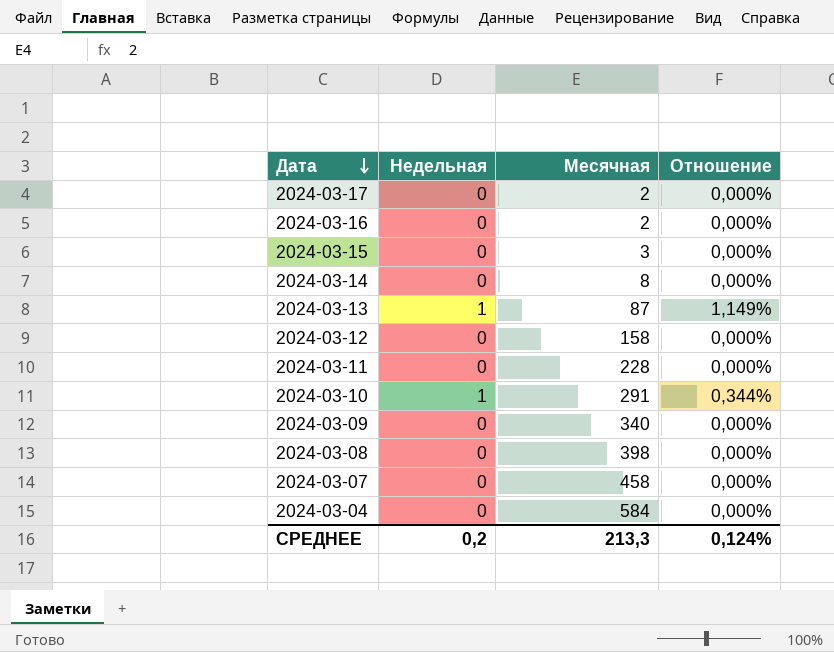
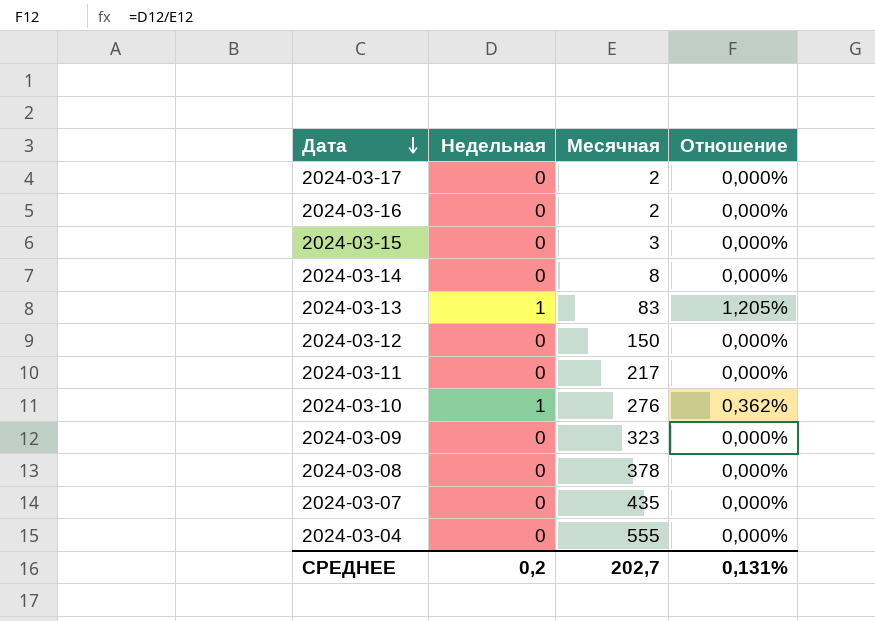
2024-03-13 | Месячная: 87 -> 83
2024-03-13 | Отношение: 1,149% -> 1,205%
2024-03-12 | Месячная: 158 -> 150
2024-03-11 | Месячная: 228 -> 217
2024-03-10 | Месячная: 291 -> 276
2024-03-10 | Отношение: 0,344% -> 0,362%
2024-03-09 | Месячная: 340 -> 323
2024-03-08 | Месячная: 398 -> 378
2024-03-07 | Месячная: 458 -> 435
2024-03-04 | Месячная: 584 -> 555
СРЕДНЕЕ | Месячная: 213,3 -> 202,7
СРЕДНЕЕ | Отношение: 0,124% -> 0,131%

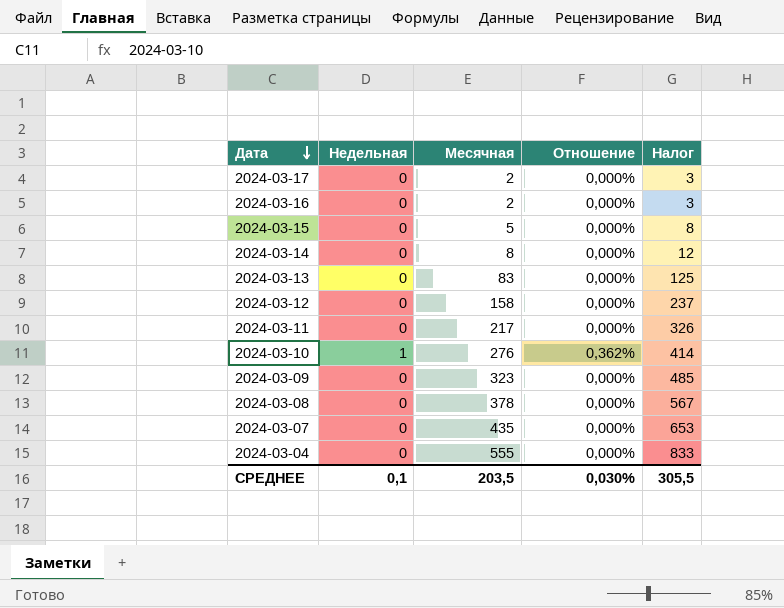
column Налог | formula: none -> [Месячная] * 1,5
2024-03-15 | Месячная: 3 -> 5
2024-03-13 | Недельная: 1 -> 0
2024-03-13 | Отношение: 1,205% -> 0,000%
2024-03-12 | Месячная: 150 -> 158
СРЕДНЕЕ | Недельная: 0,2 -> 0,1
СРЕДНЕЕ | Месячная: 202,7 -> 203,5
СРЕДНЕЕ | Отношение: 0,131% -> 0,030%

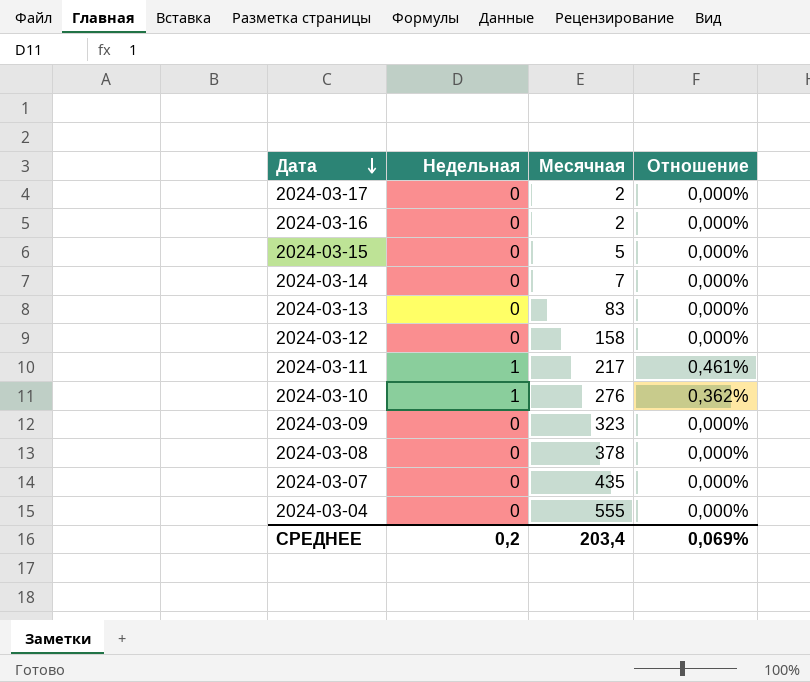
column Налог | formula: [Месячная] * 1,5 -> none
2024-03-14 | Месячная: 8 -> 7
2024-03-11 | Недельная: 0 -> 1
2024-03-11 | Отношение: 0,000% -> 0,461%
СРЕДНЕЕ | Недельная: 0,1 -> 0,2
СРЕДНЕЕ | Месячная: 203,5 -> 203,4
СРЕДНЕЕ | Отношение: 0,030% -> 0,069%

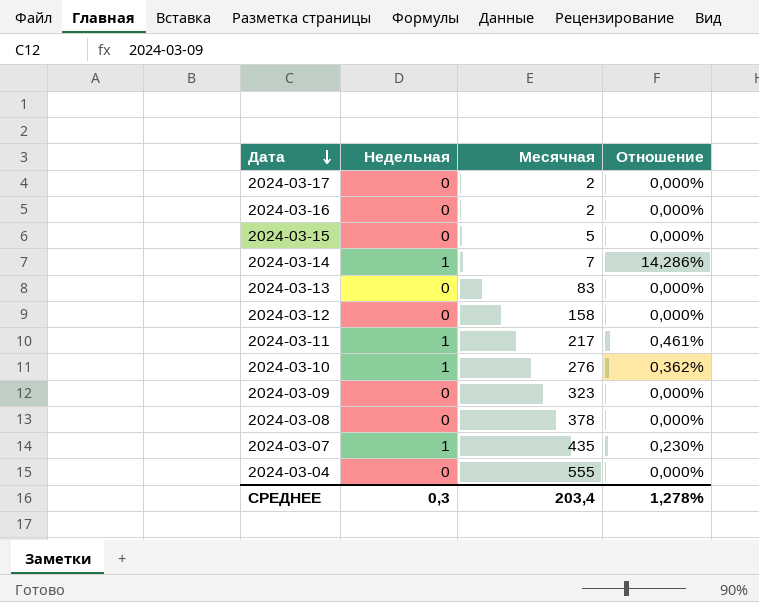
2024-03-14 | Недельная: 0 -> 1
2024-03-14 | Отношение: 0,000% -> 14,286%
2024-03-07 | Недельная: 0 -> 1
2024-03-07 | Отношение: 0,000% -> 0,230%
СРЕДНЕЕ | Недельная: 0,2 -> 0,3
СРЕДНЕЕ | Отношение: 0,069% -> 1,278%

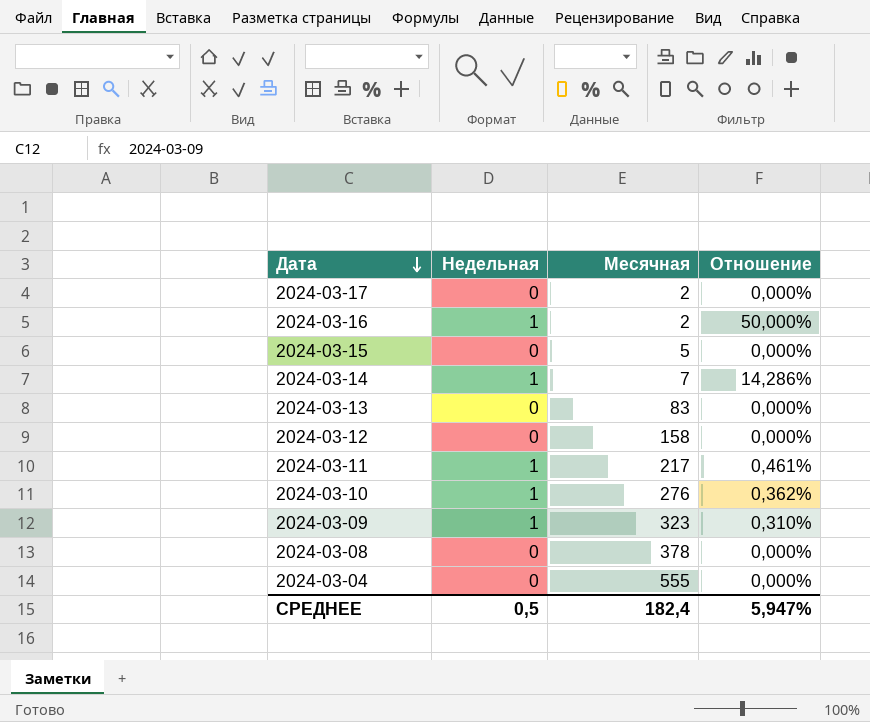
row 2024-03-07: 1 | 435 | 0,230% -> none
2024-03-16 | Недельная: 0 -> 1
2024-03-16 | Отношение: 0,000% -> 50,000%
2024-03-09 | Недельная: 0 -> 1
2024-03-09 | Отношение: 0,000% -> 0,310%
СРЕДНЕЕ | Недельная: 0,3 -> 0,5
СРЕДНЕЕ | Месячная: 203,4 -> 182,4
СРЕДНЕЕ | Отношение: 1,278% -> 5,947%

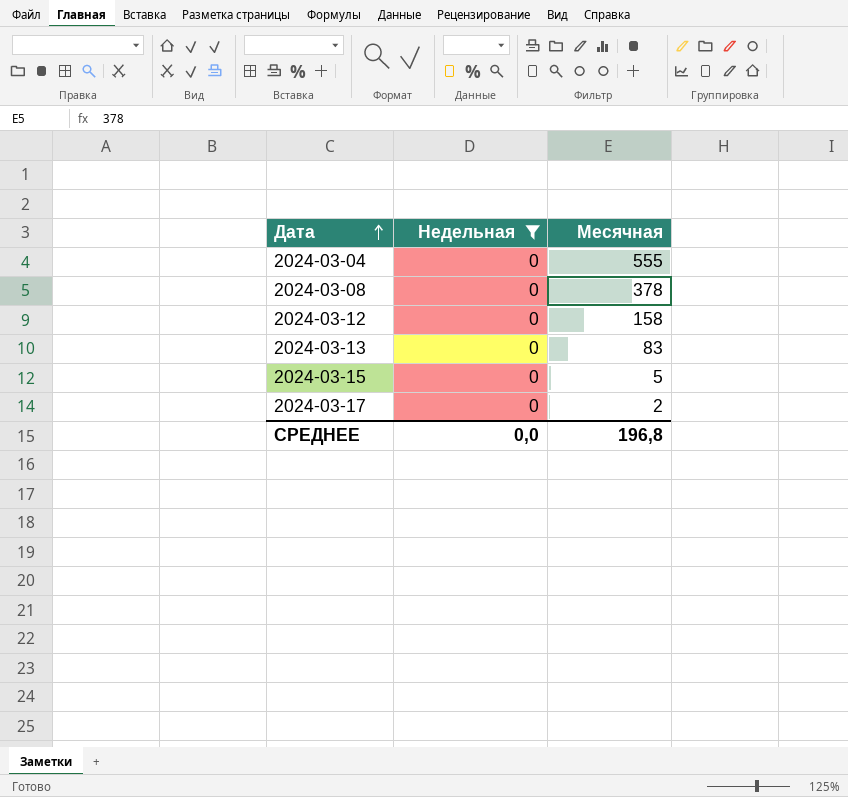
filter: none -> Недельная = 0
row order: Дата descending -> Дата ascending
column Отношение | formula: [Недельная] / [Месячная] -> none
СРЕДНЕЕ | Недельная: 0,5 -> 0,0
СРЕДНЕЕ | Месячная: 182,4 -> 196,8

